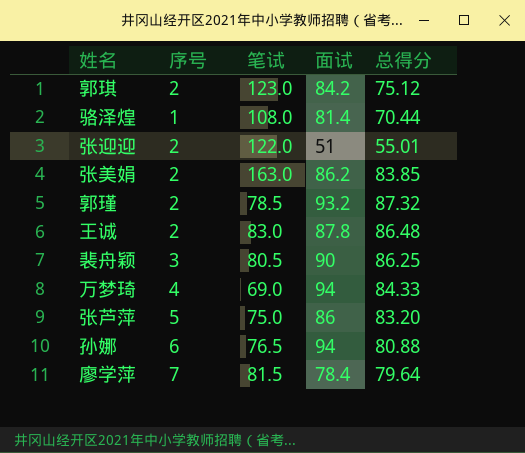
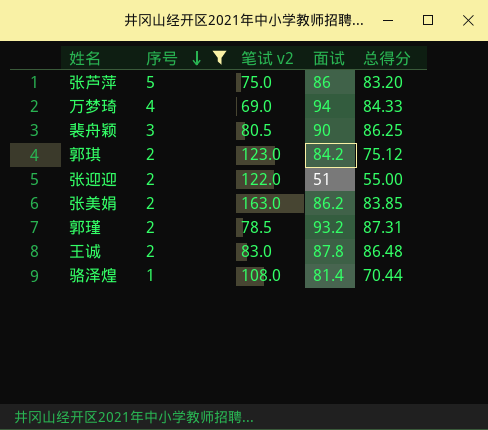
filter: none -> 序号 <= 5
row order: none -> 序号 descending
column name: 笔试 -> 笔试 v2
张迎迎 | 总得分: 55.01 -> 55.00
郭瑾 | 总得分: 87.32 -> 87.31

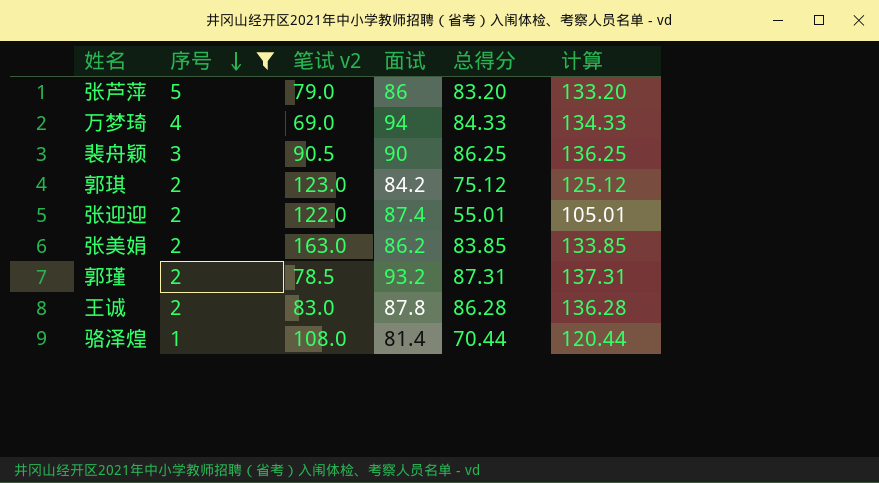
column 计算 | formula: none -> [总得分] + 50
张芦萍 | 笔试 v2: 75.0 -> 79.0
裴舟颖 | 笔试 v2: 80.5 -> 90.5
张迎迎 | 面试: 51 -> 87.4
张迎迎 | 总得分: 55.00 -> 55.01
王诚 | 总得分: 86.48 -> 86.28

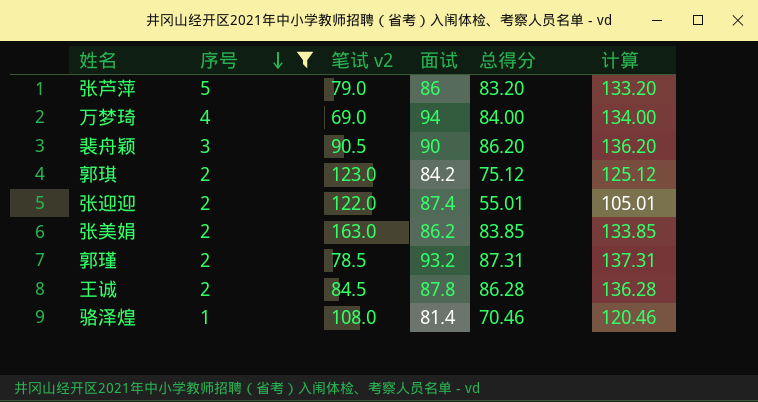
万梦琦 | 总得分: 84.33 -> 84.00
万梦琦 | 计算: 134.33 -> 134.00
裴舟颖 | 总得分: 86.25 -> 86.20
裴舟颖 | 计算: 136.25 -> 136.20
王诚 | 笔试 v2: 83.0 -> 84.5
骆泽煌 | 总得分: 70.44 -> 70.46
骆泽煌 | 计算: 120.44 -> 120.46

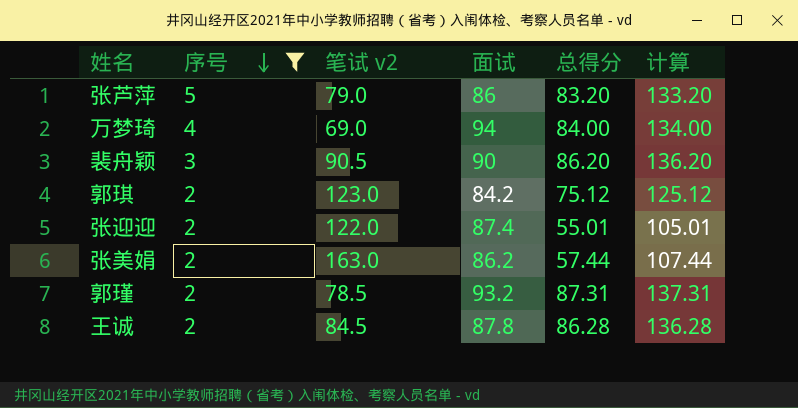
row 骆泽煌: 1 | 108.0 | 81.4 | 70.46 | 120.46 -> none
张美娟 | 总得分: 83.85 -> 57.44
张美娟 | 计算: 133.85 -> 107.44

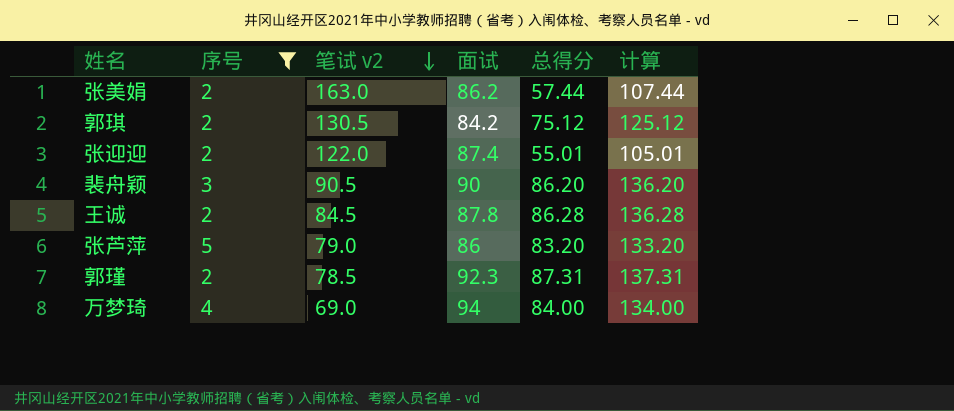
row order: 序号 descending -> 笔试 v2 descending
郭琪 | 笔试 v2: 123.0 -> 130.5
郭瑾 | 面试: 93.2 -> 92.3

